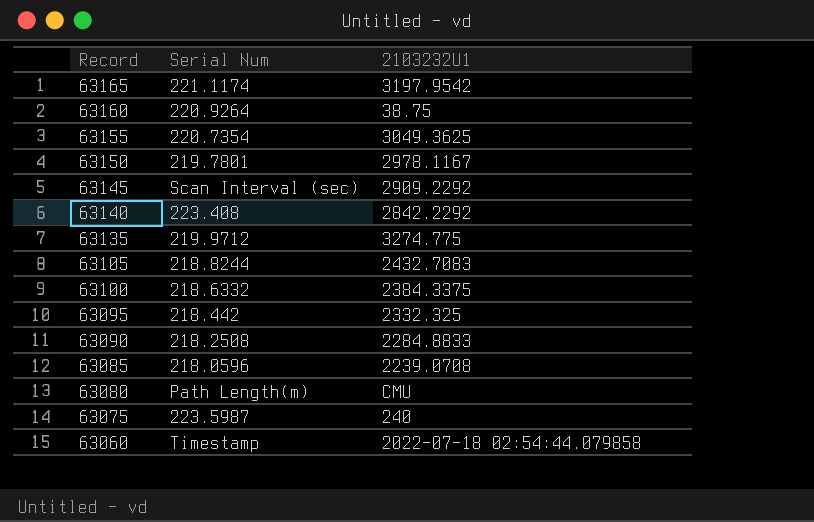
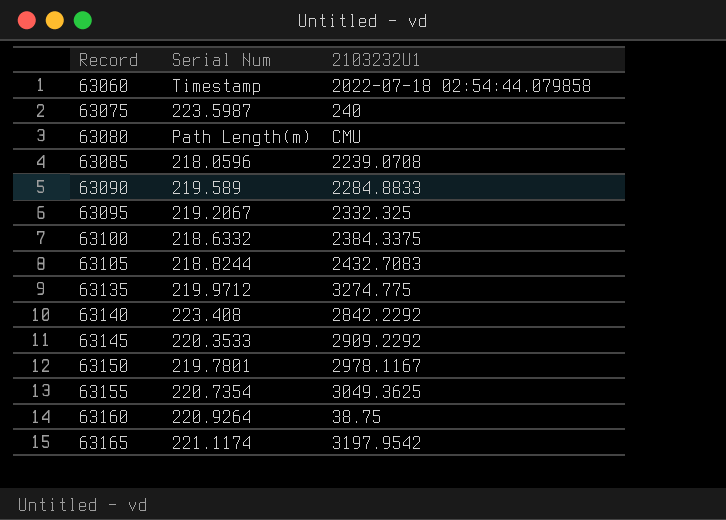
row order: Record descending -> Record ascending
63090 | Serial Num: 218.2508 -> 219.589
63095 | Serial Num: 218.442 -> 219.2067
63145 | Serial Num: Scan Interval (sec) -> 220.3533

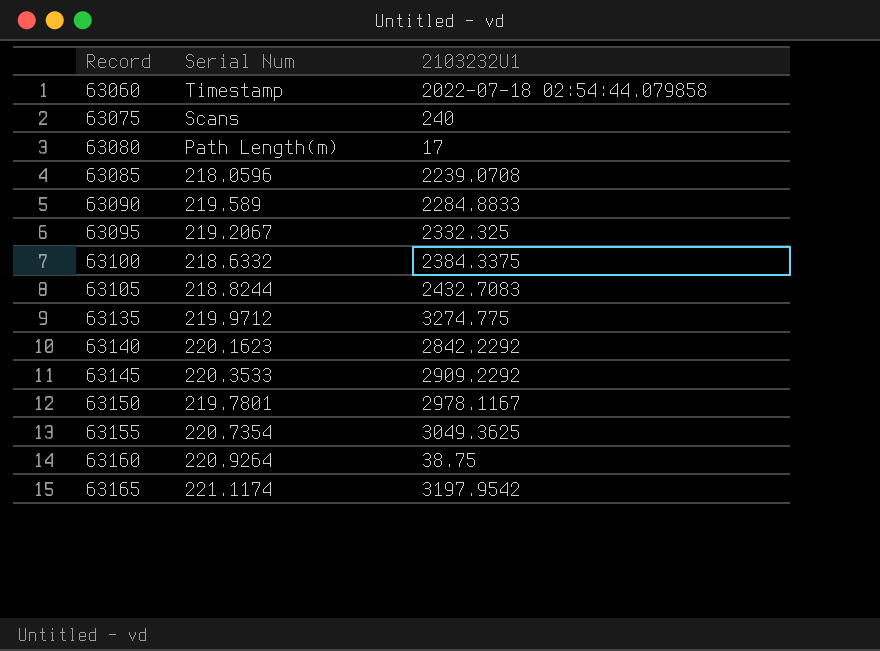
63075 | Serial Num: 223.5987 -> Scans
63080 | 2103232U1: CMU -> 17
63140 | Serial Num: 223.408 -> 220.1623

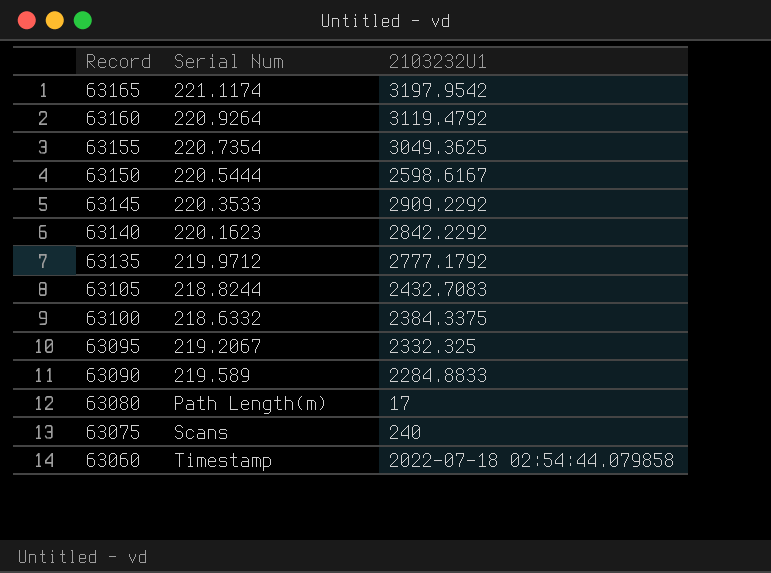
row order: Record ascending -> Record descending
row 63085: 218.0596 | 2239.0708 -> none
63160 | 2103232U1: 38.75 -> 3119.4792
63150 | Serial Num: 219.7801 -> 220.5444
63150 | 2103232U1: 2978.1167 -> 2598.6167
63135 | 2103232U1: 3274.775 -> 2777.1792

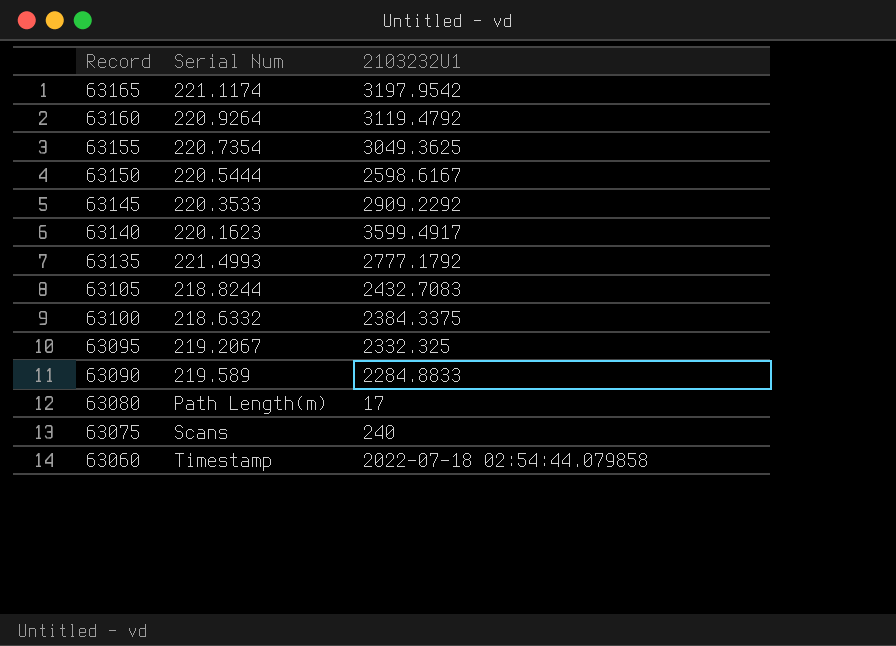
63140 | 2103232U1: 2842.2292 -> 3599.4917
63135 | Serial Num: 219.9712 -> 221.4993

